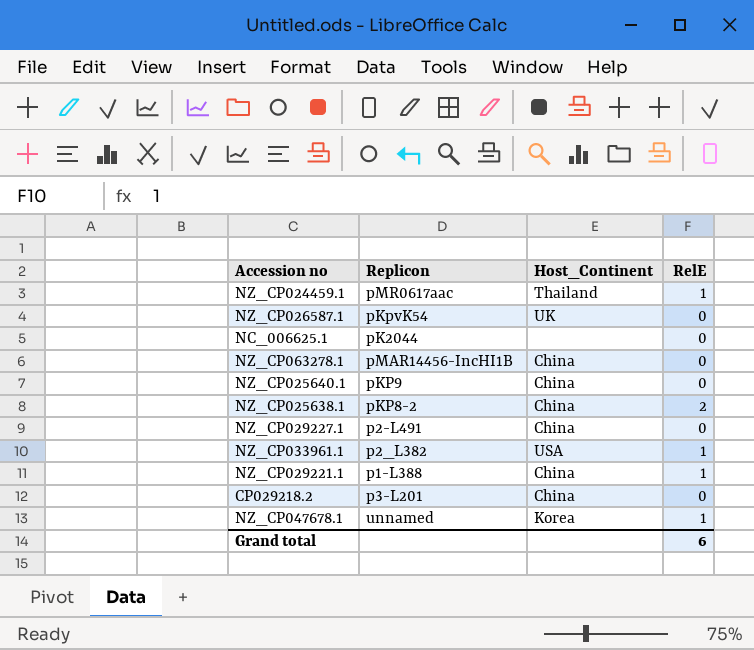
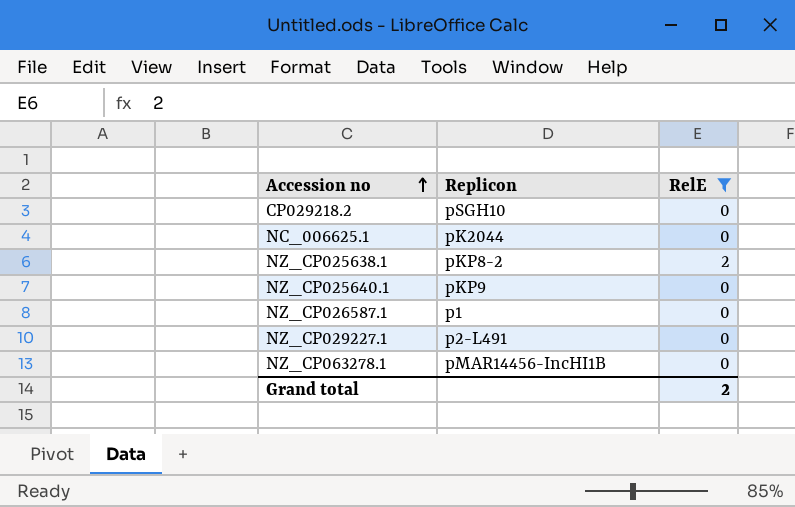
filter: none -> RelE != 1
row order: none -> Accession no ascending
column Host_Continent | position: 3 -> none
CP029218.2 | Replicon: p3-L201 -> pSGH10
NZ_CP026587.1 | Replicon: pKpvK54 -> p1
Grand total | RelE: 6 -> 2

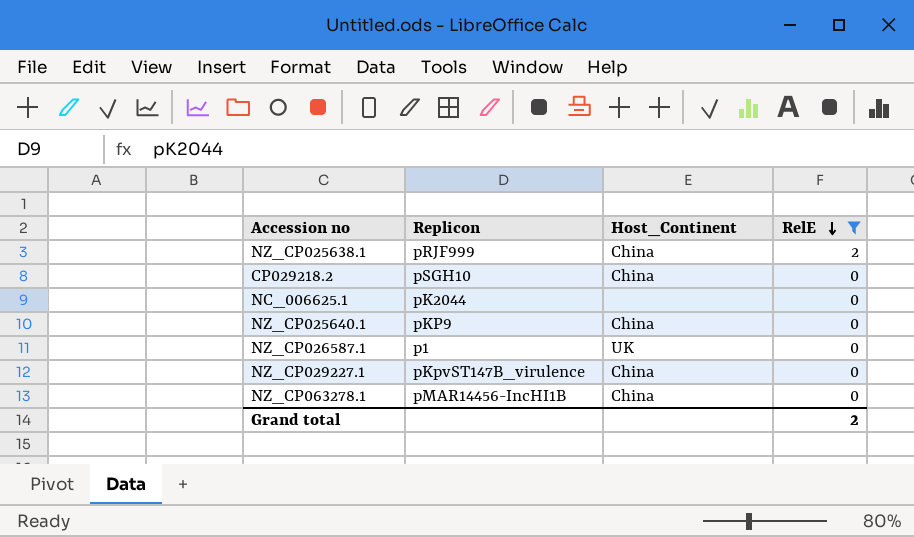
row order: Accession no ascending -> RelE descending
column Host_Continent | position: none -> 3
NZ_CP025638.1 | Replicon: pKP8-2 -> pRJF999
NZ_CP029227.1 | Replicon: p2-L491 -> pKpvST147B_virulence

